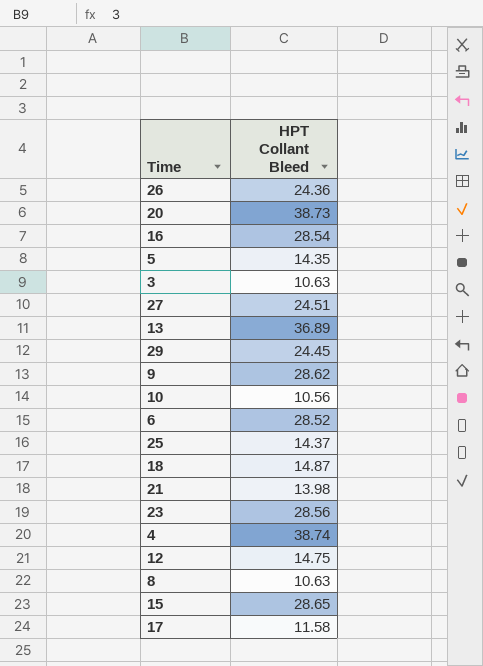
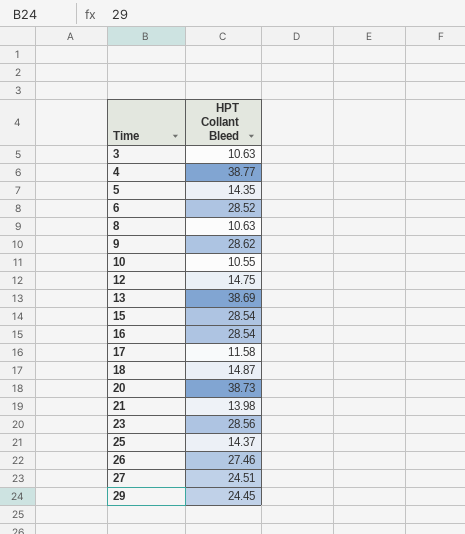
row order: none -> Time ascending
4 | HPT Collant Bleed: 38.74 -> 38.77
10 | HPT Collant Bleed: 10.56 -> 10.55
13 | HPT Collant Bleed: 36.89 -> 38.69
15 | HPT Collant Bleed: 28.65 -> 28.54
26 | HPT Collant Bleed: 24.36 -> 27.46

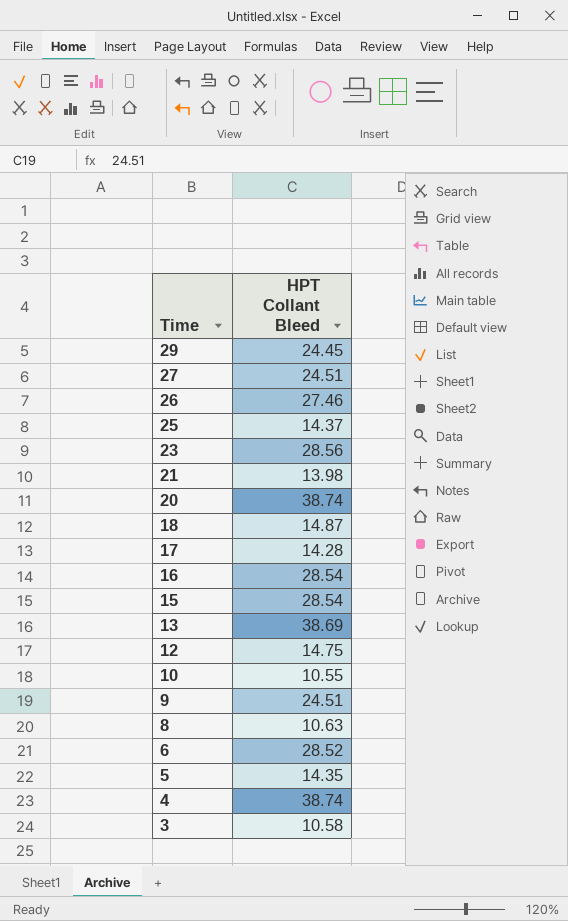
row order: Time ascending -> Time descending
20 | HPT Collant Bleed: 38.73 -> 38.74
17 | HPT Collant Bleed: 11.58 -> 14.28
9 | HPT Collant Bleed: 28.62 -> 24.51
4 | HPT Collant Bleed: 38.77 -> 38.74
3 | HPT Collant Bleed: 10.63 -> 10.58

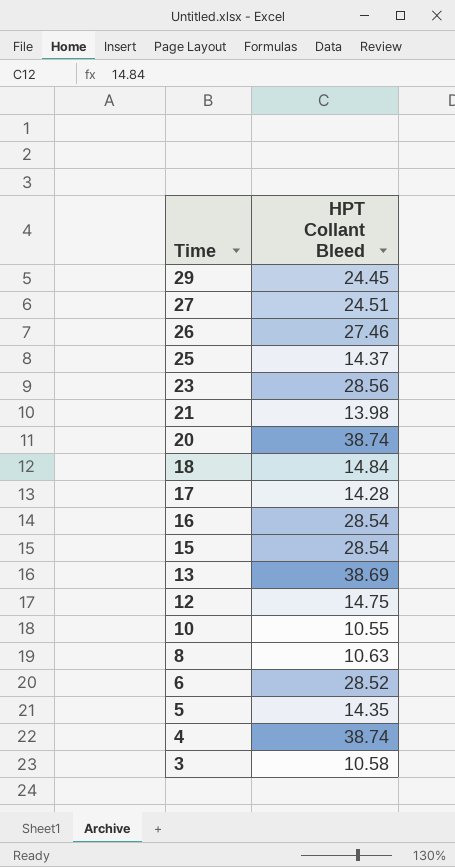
row 9: 24.51 -> none
18 | HPT Collant Bleed: 14.87 -> 14.84

